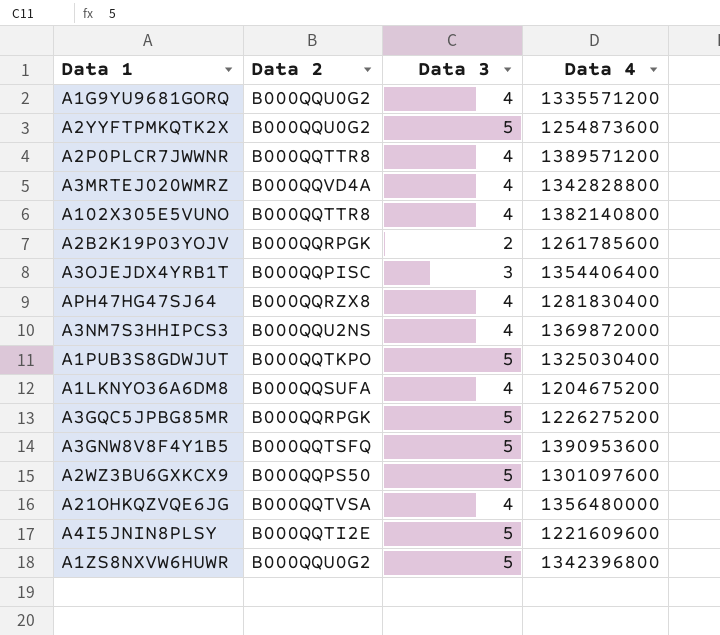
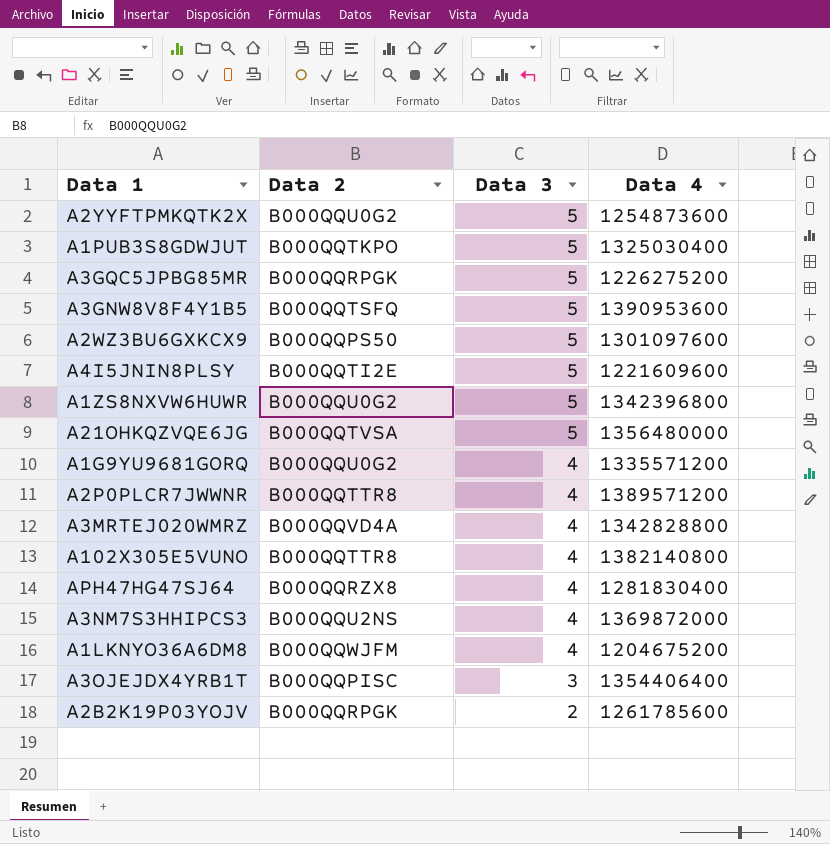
row order: none -> Data 3 descending
A21OHKQZVQE6JG | Data 3: 4 -> 5
A1LKNYO36A6DM8 | Data 2: B000QQSUFA -> B000QQWJFM

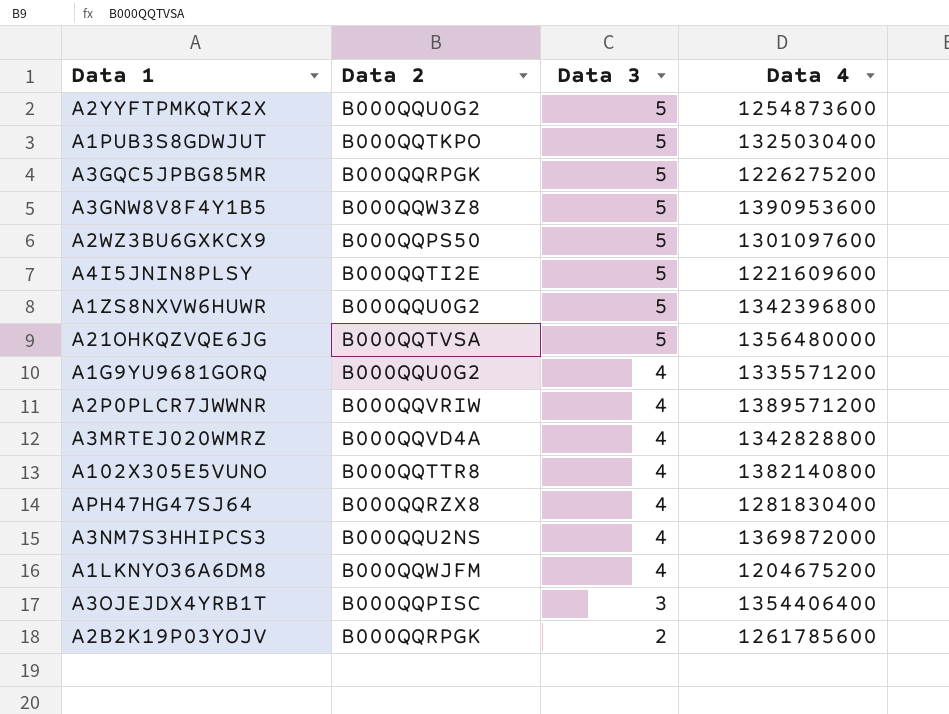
A3GNW8V8F4Y1B5 | Data 2: B000QQTSFQ -> B000QQW3Z8
A2P0PLCR7JWWNR | Data 2: B000QQTTR8 -> B000QQVRIW

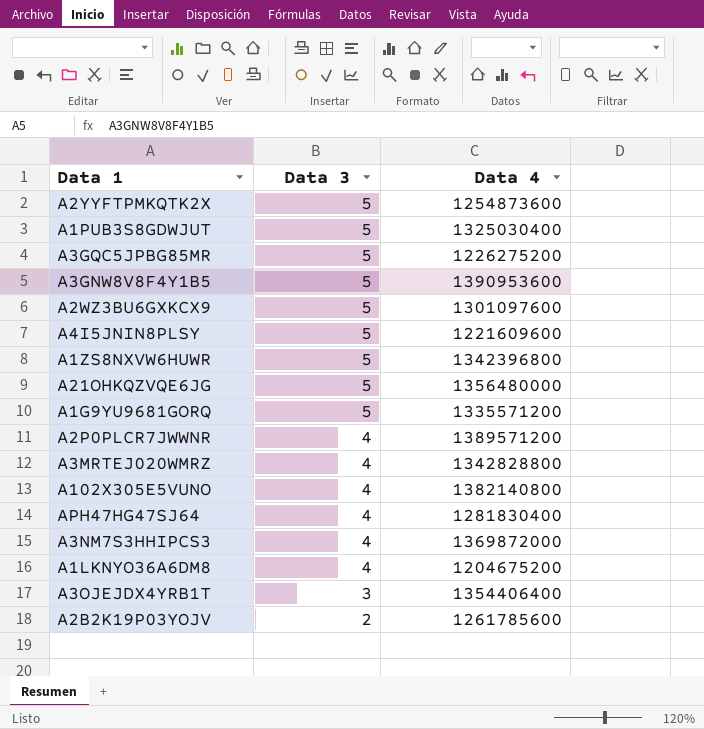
column Data 2 | position: 2 -> none
A1G9YU9681GORQ | Data 3: 4 -> 5

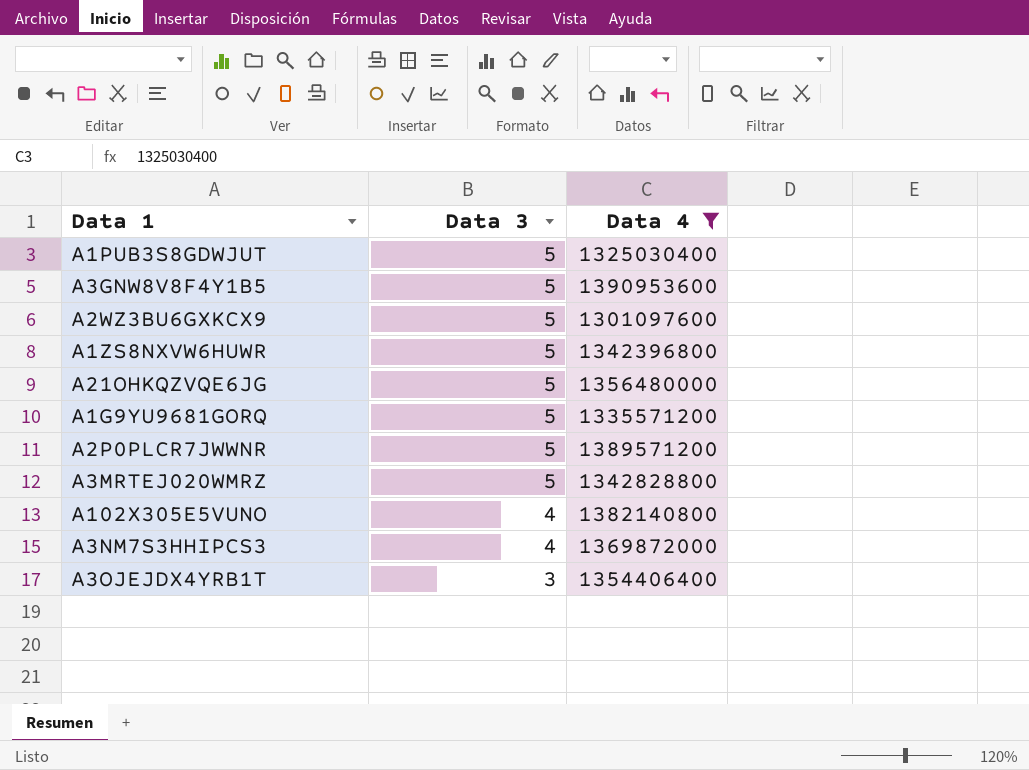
filter: none -> Data 4 >= 1301097600
A2P0PLCR7JWWNR | Data 3: 4 -> 5
A3MRTEJ020WMRZ | Data 3: 4 -> 5

